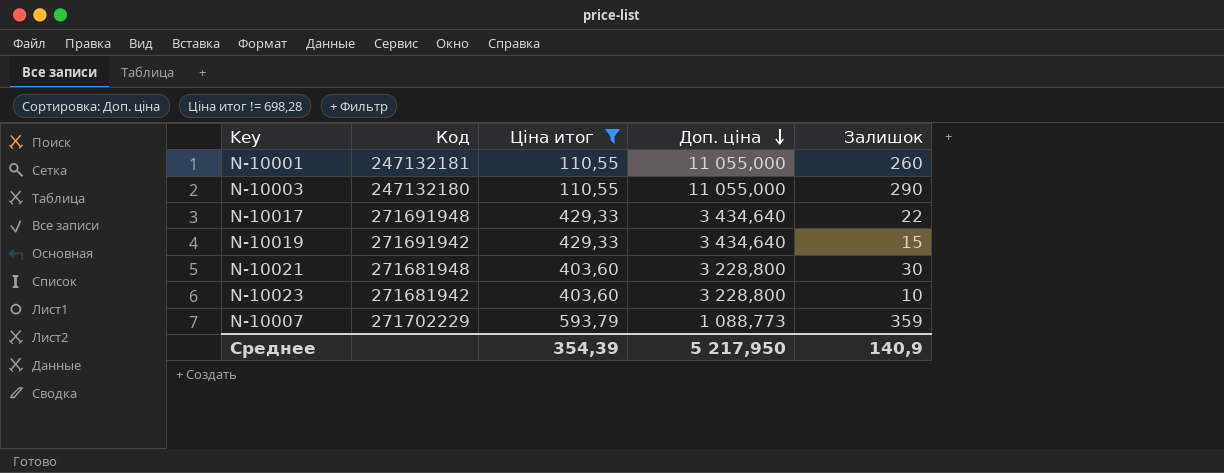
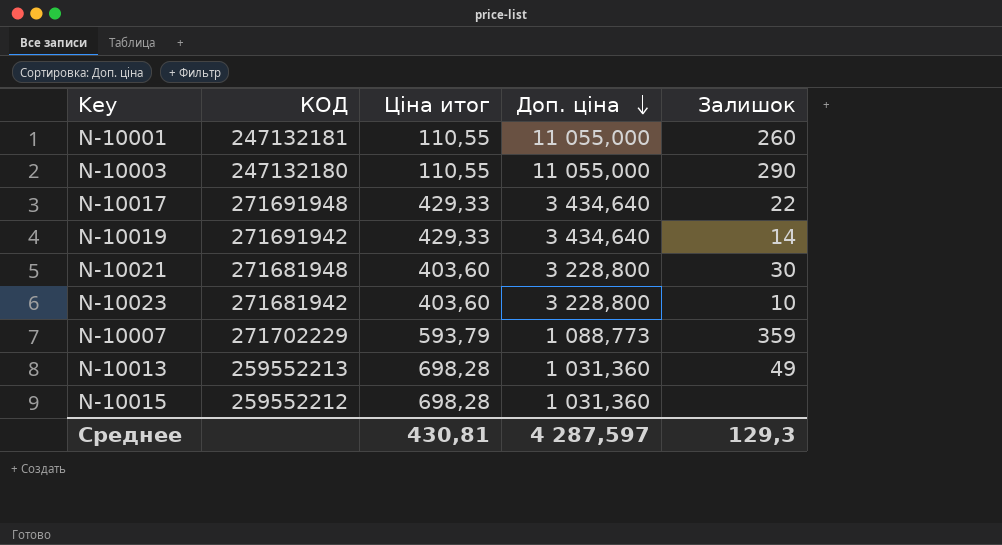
filter: Ціна итог != 698,28 -> none
column name: Код -> КОД
N-10019 | Залишок: 15 -> 14
Среднее | Ціна итог: 354,39 -> 430,81
Среднее | Доп. ціна: 5 217,950 -> 4 287,597
Среднее | Залишок: 140,9 -> 129,3

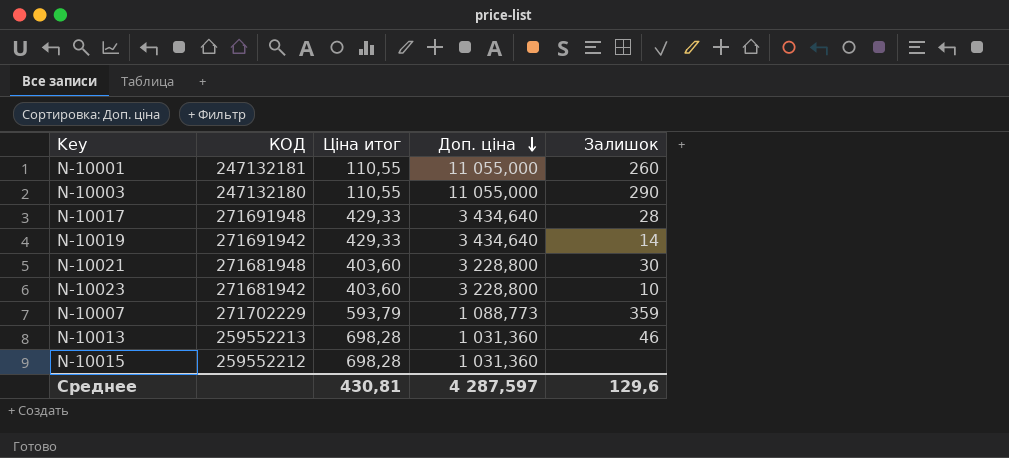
N-10017 | Залишок: 22 -> 28
N-10013 | Залишок: 49 -> 46
Среднее | Залишок: 129,3 -> 129,6

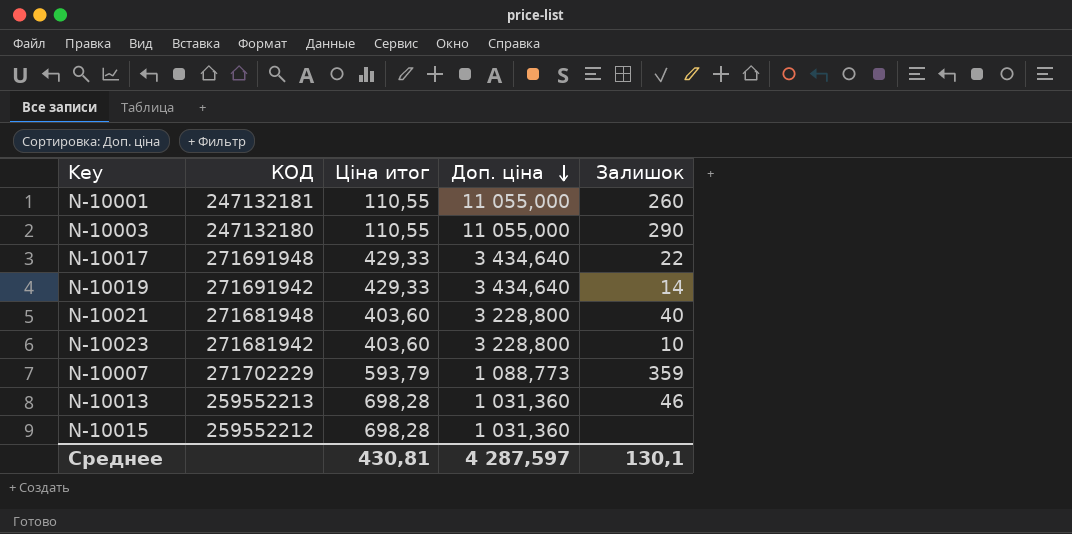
N-10017 | Залишок: 28 -> 22
N-10021 | Залишок: 30 -> 40
Среднее | Залишок: 129,6 -> 130,1

